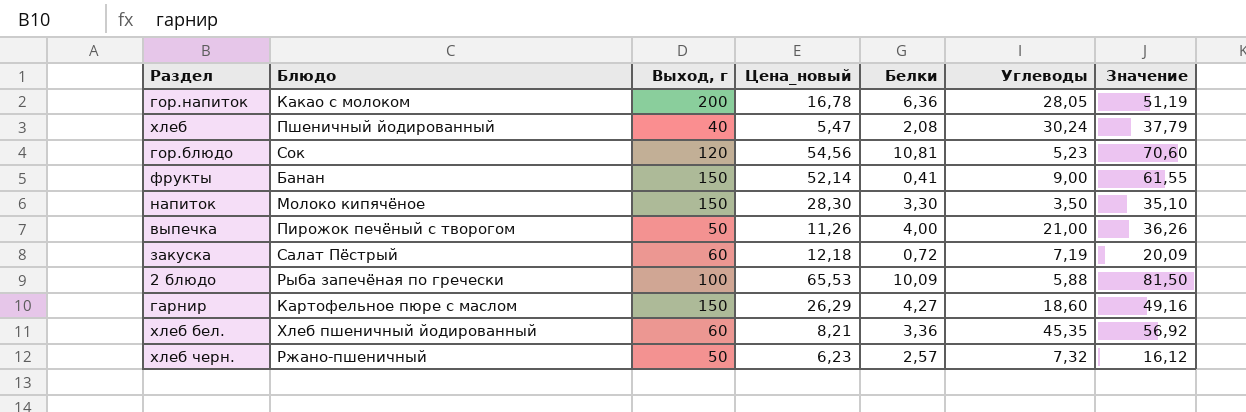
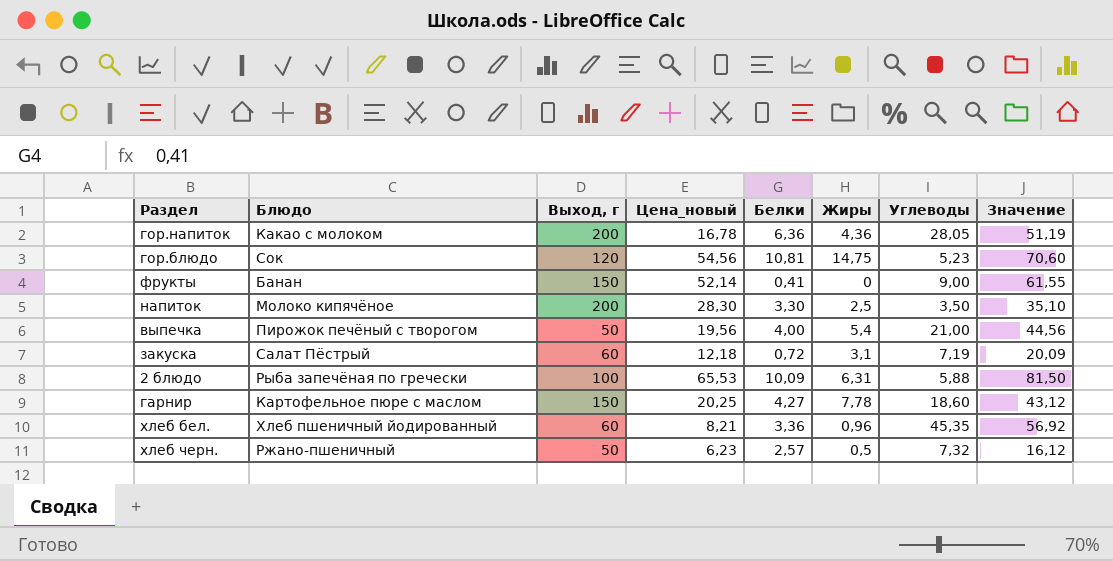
column Жиры | position: none -> 6
row хлеб: Пшеничный йодированный | 40 | 5,47 | 2,08 | 30,24 | 37,79 -> none
напиток | Выход, г: 150 -> 200
выпечка | Цена_новый: 11,26 -> 19,56
выпечка | Значение: 36,26 -> 44,56
гарнир | Цена_новый: 26,29 -> 20,25
гарнир | Значение: 49,16 -> 43,12

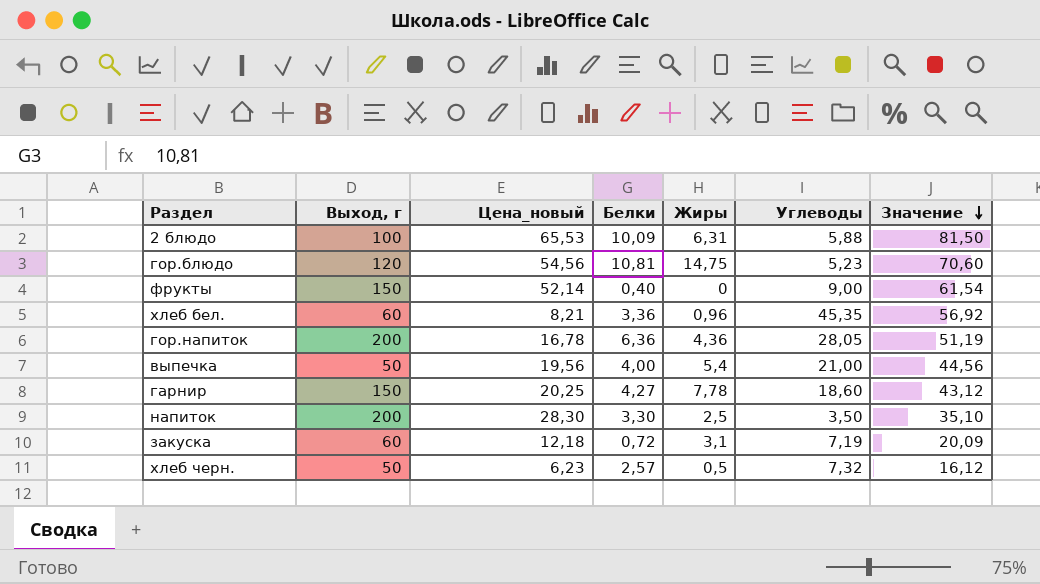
row order: none -> Значение descending
column Блюдо | position: 2 -> none
фрукты | Белки: 0,41 -> 0,40
фрукты | Значение: 61,55 -> 61,54

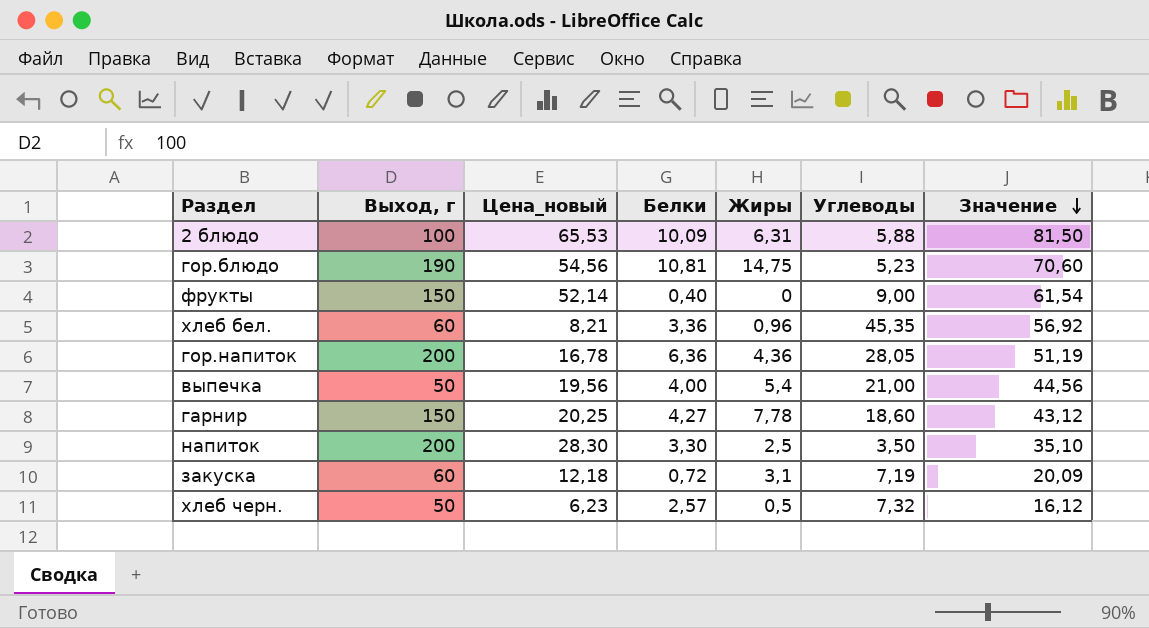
гор.блюдо | Выход, г: 120 -> 190

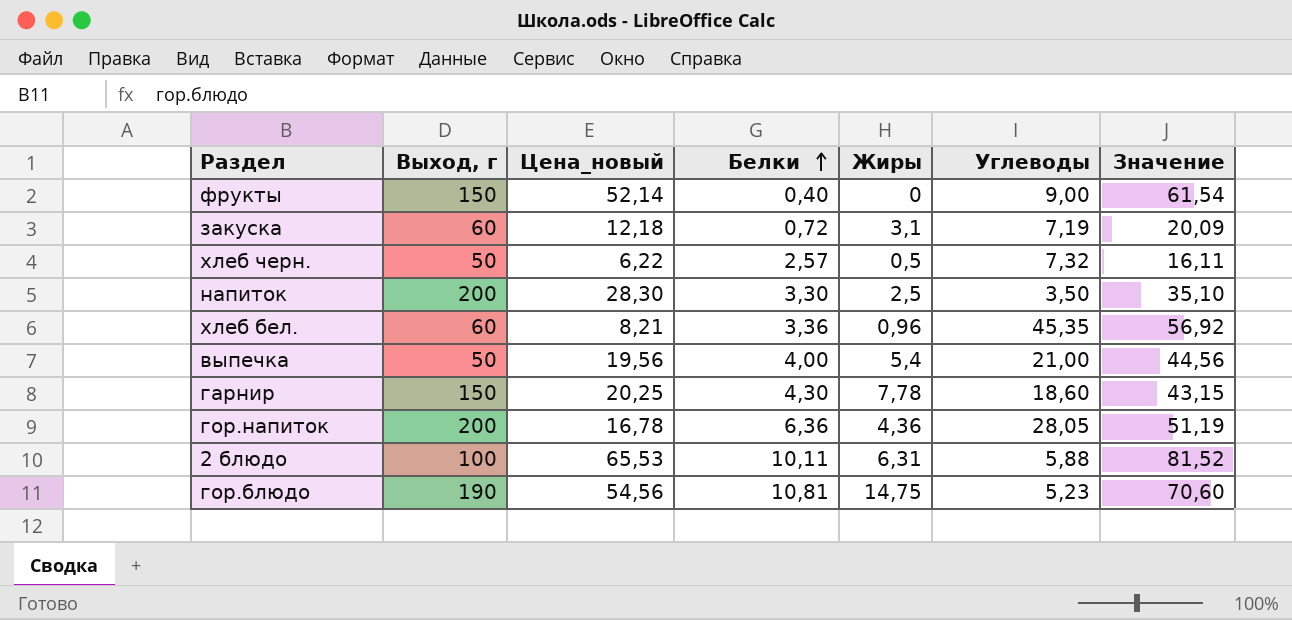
row order: Значение descending -> Белки ascending
хлеб черн. | Цена_новый: 6,23 -> 6,22
хлеб черн. | Значение: 16,12 -> 16,11
гарнир | Белки: 4,27 -> 4,30
гарнир | Значение: 43,12 -> 43,15
2 блюдо | Белки: 10,09 -> 10,11
2 блюдо | Значение: 81,50 -> 81,52

